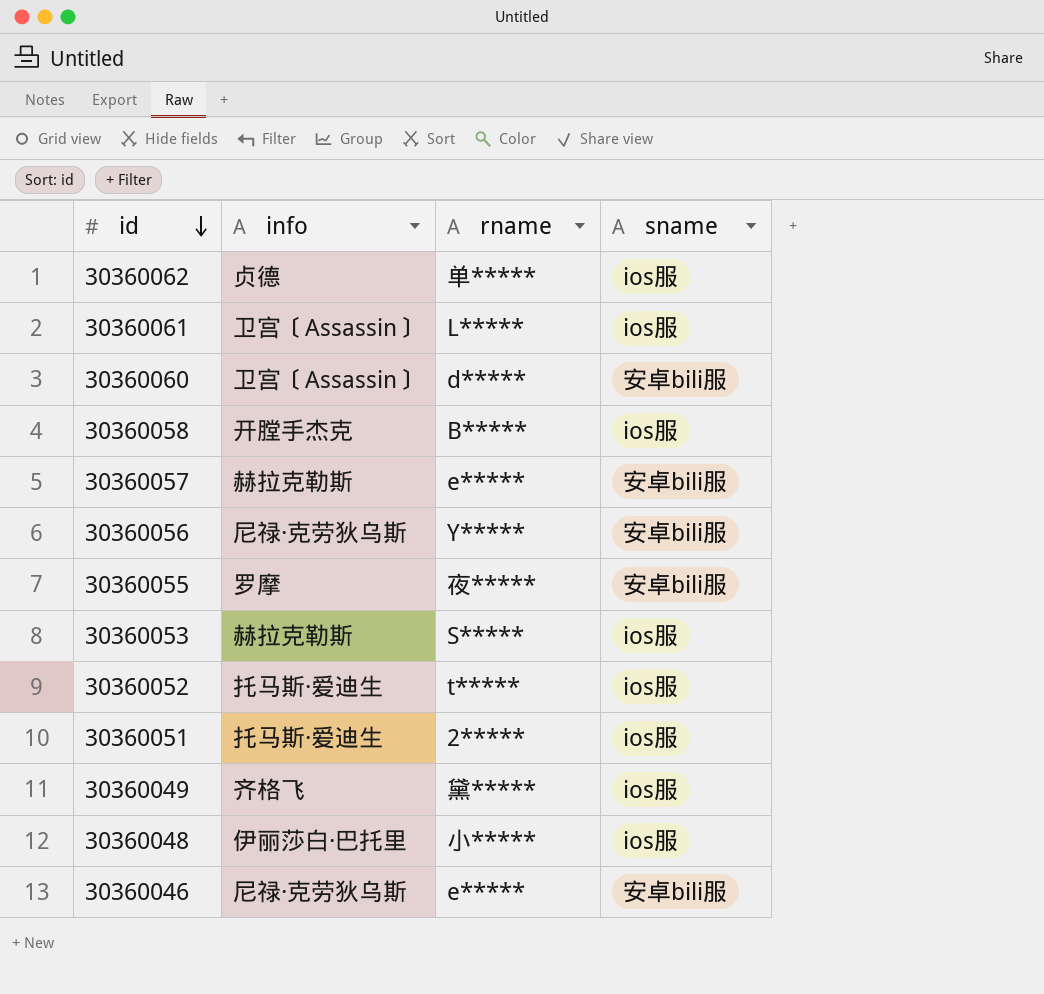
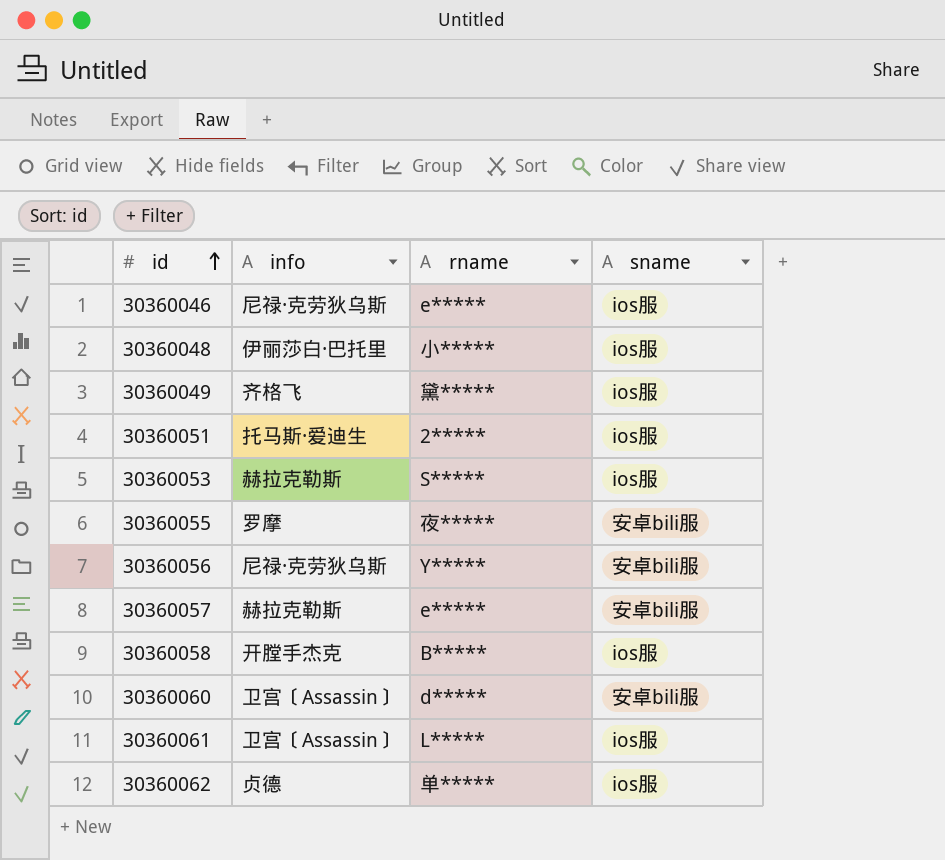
row order: id descending -> id ascending
row 30360052: 托马斯·爱迪生 | t***** | ios服 -> none
30360046 | sname: 安卓bili服 -> ios服

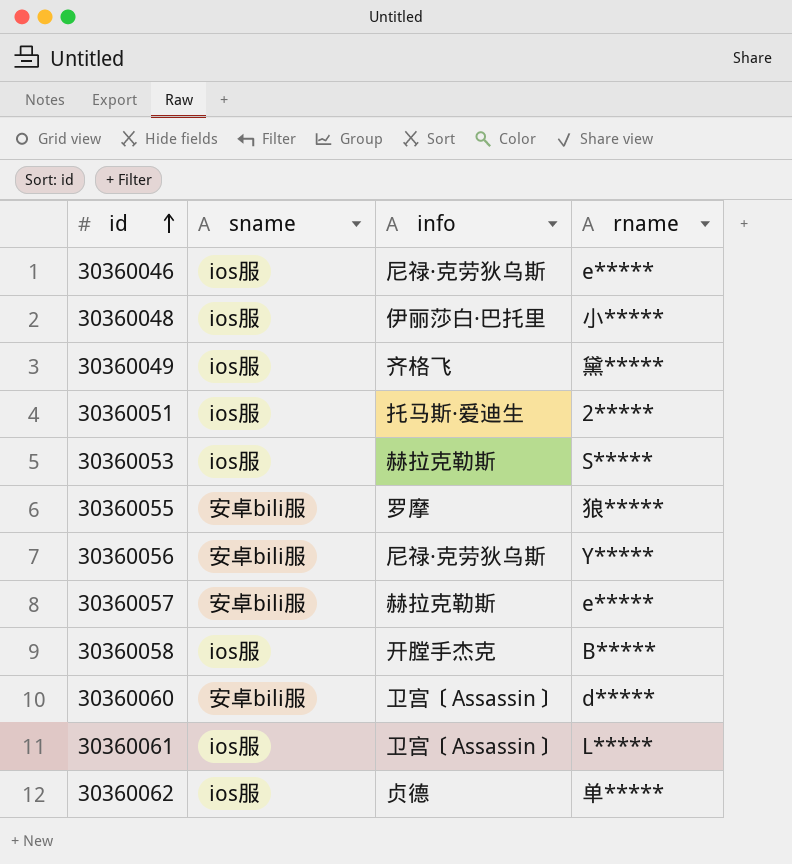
column sname | position: 4 -> 2
30360055 | rname: 夜***** -> 狼*****

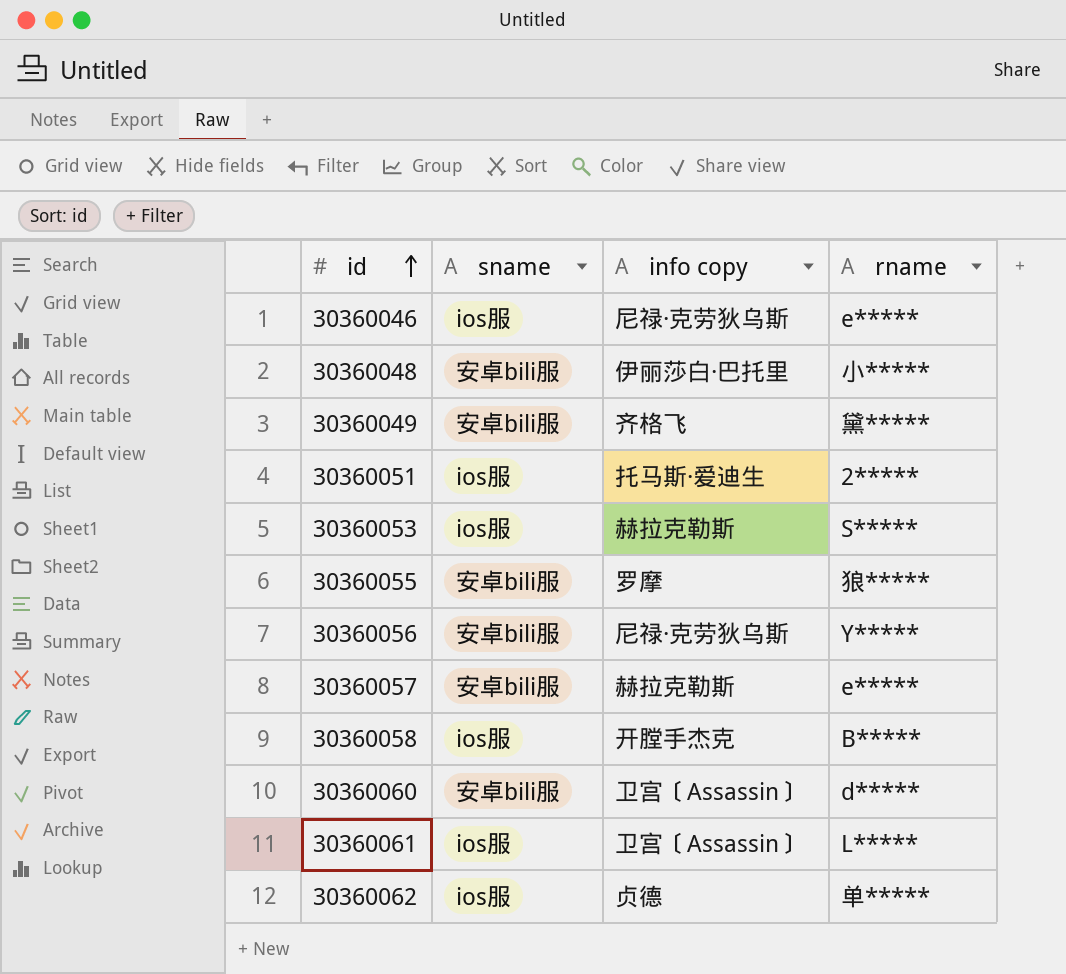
column name: info -> info copy
30360048 | sname: ios服 -> 安卓bili服
30360049 | sname: ios服 -> 安卓bili服

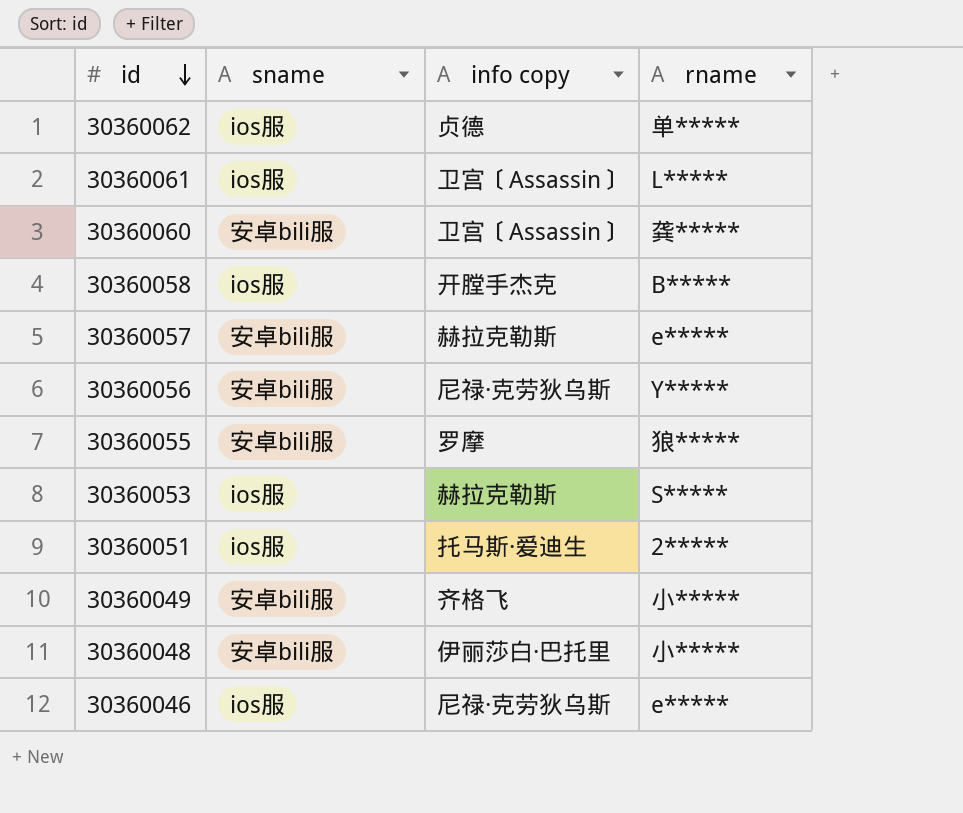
row order: id ascending -> id descending
30360060 | rname: d***** -> 龚*****
30360049 | rname: 黛***** -> 小*****

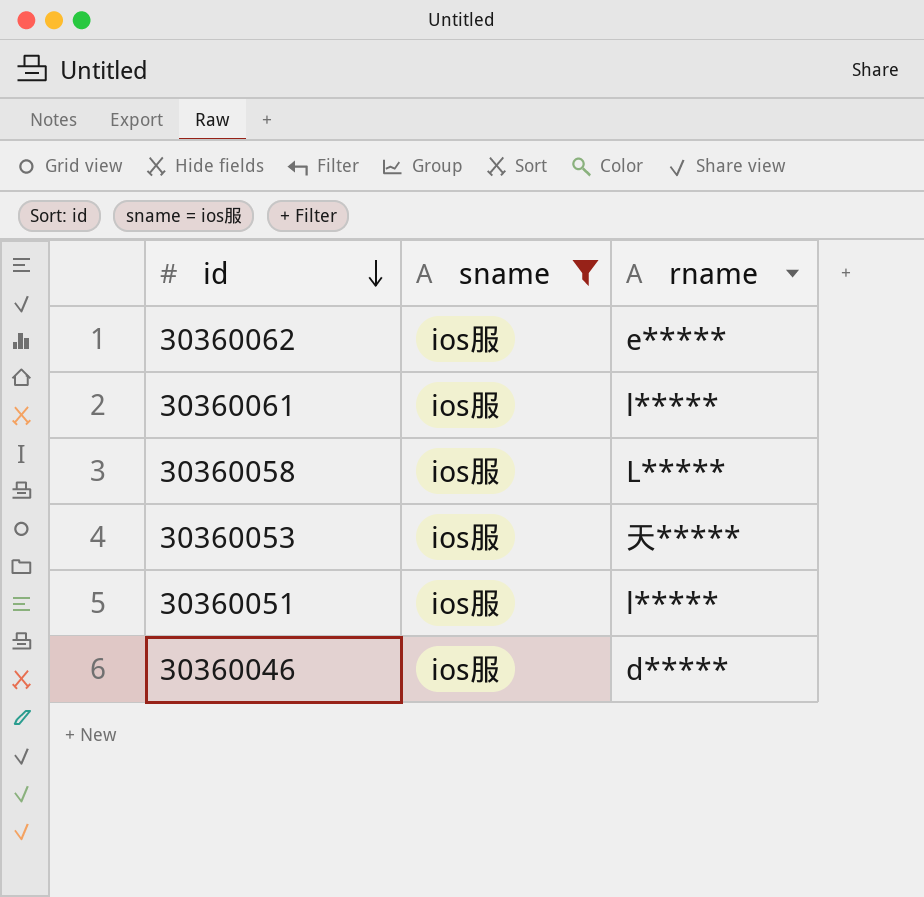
filter: none -> sname = ios服
column info copy | position: 3 -> none
30360062 | rname: 单***** -> e*****
30360061 | rname: L***** -> l*****
30360058 | rname: B***** -> L*****
30360053 | rname: S***** -> 天*****
30360051 | rname: 2***** -> l*****
30360046 | rname: e***** -> d*****

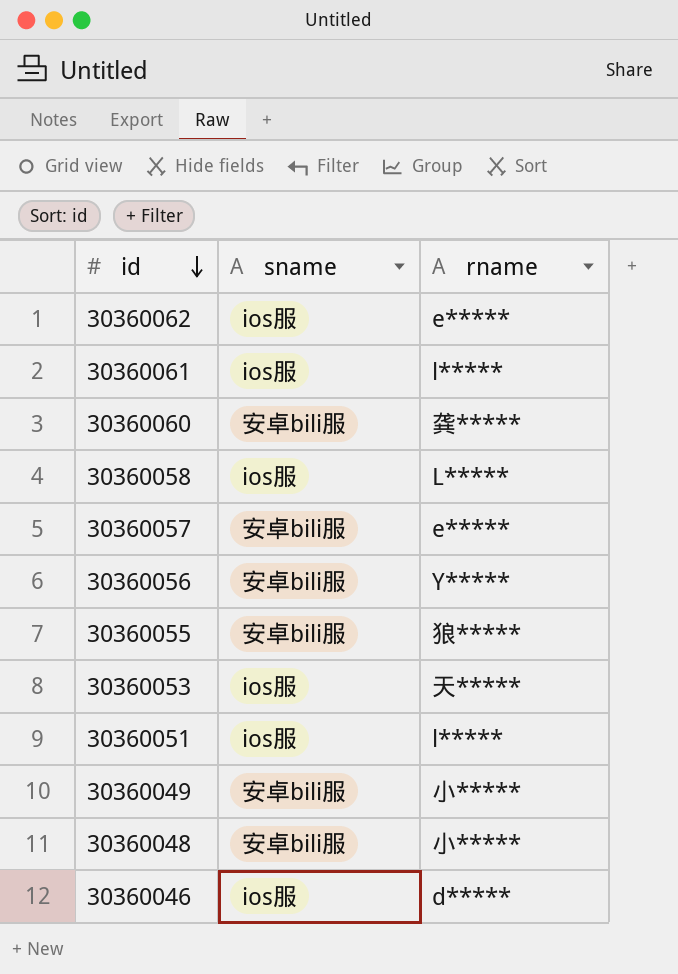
filter: sname = ios服 -> none

